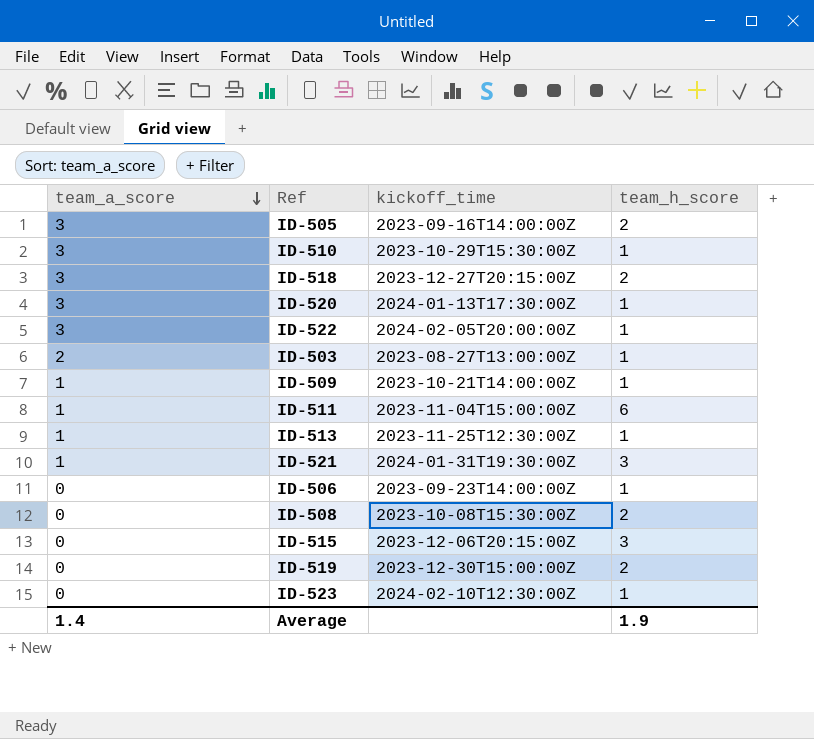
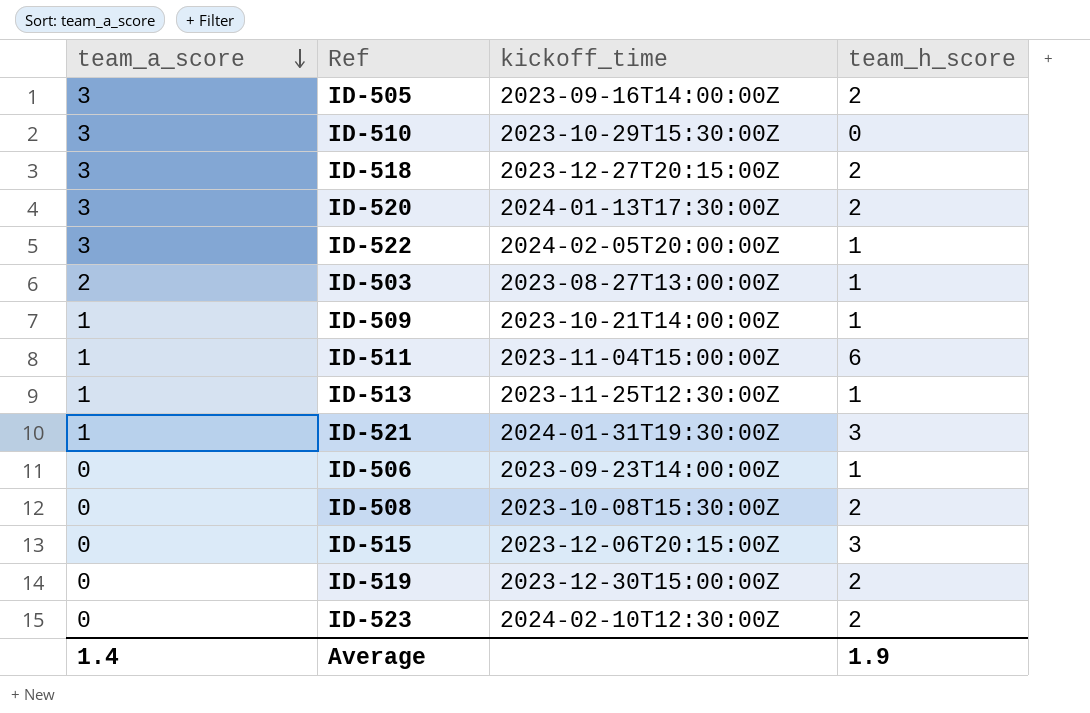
ID-510 | team_h_score: 1 -> 0
ID-520 | team_h_score: 1 -> 2
ID-523 | team_h_score: 1 -> 2

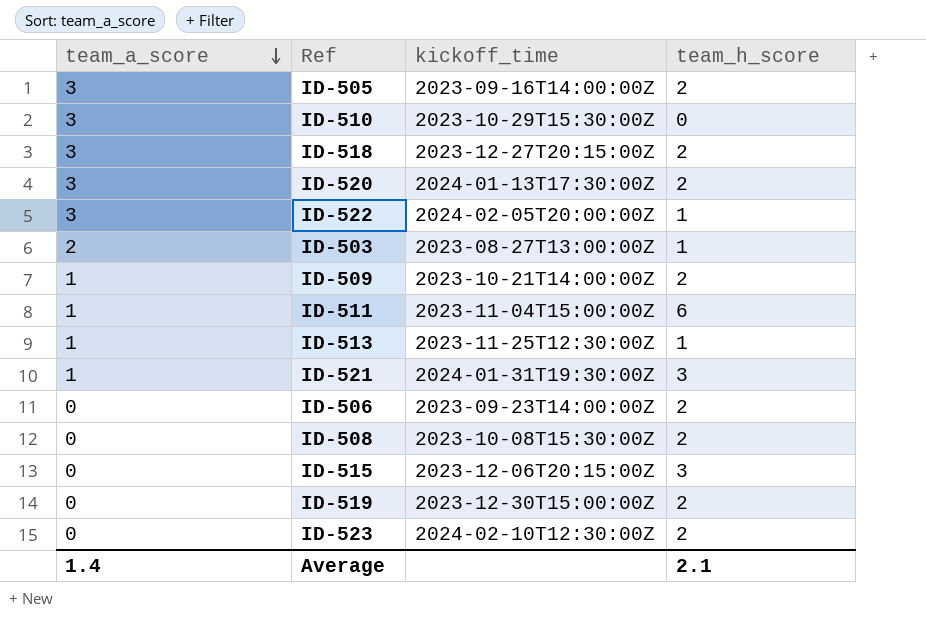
ID-509 | team_h_score: 1 -> 2
ID-506 | team_h_score: 1 -> 2
Average | team_h_score: 1.9 -> 2.1

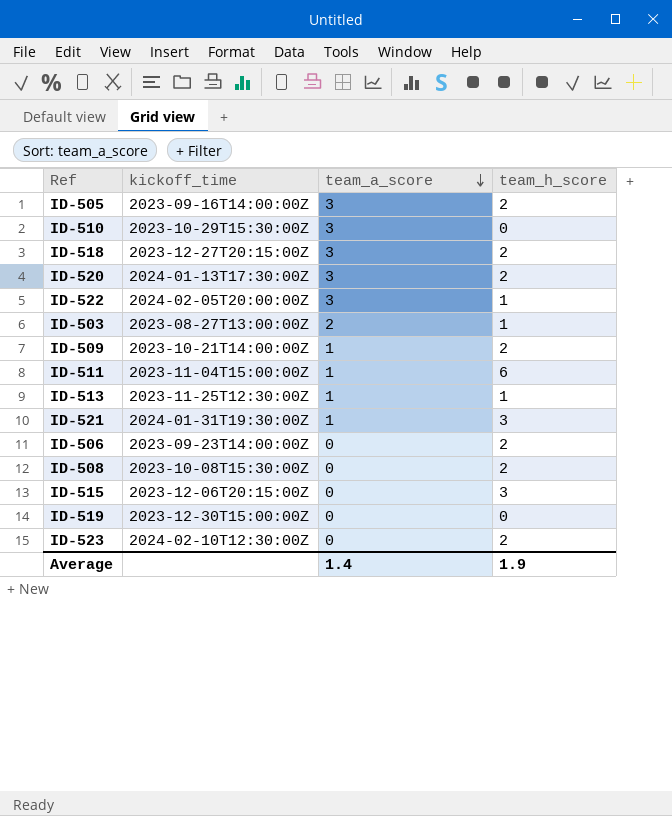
column team_a_score | position: 1 -> 3
ID-519 | team_h_score: 2 -> 0
Average | team_h_score: 2.1 -> 1.9

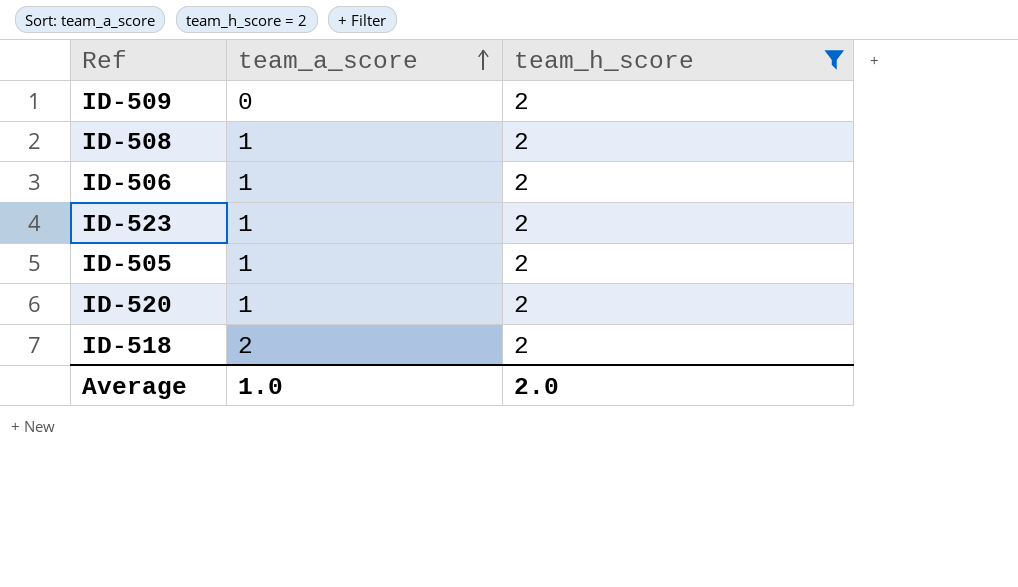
filter: none -> team_h_score = 2
row order: team_a_score descending -> team_a_score ascending
column kickoff_time | position: 2 -> none
ID-509 | team_a_score: 1 -> 0
ID-508 | team_a_score: 0 -> 1
ID-506 | team_a_score: 0 -> 1
ID-523 | team_a_score: 0 -> 1
ID-505 | team_a_score: 3 -> 1
ID-520 | team_a_score: 3 -> 1
ID-518 | team_a_score: 3 -> 2
Average | team_a_score: 1.4 -> 1.0
Average | team_h_score: 1.9 -> 2.0

